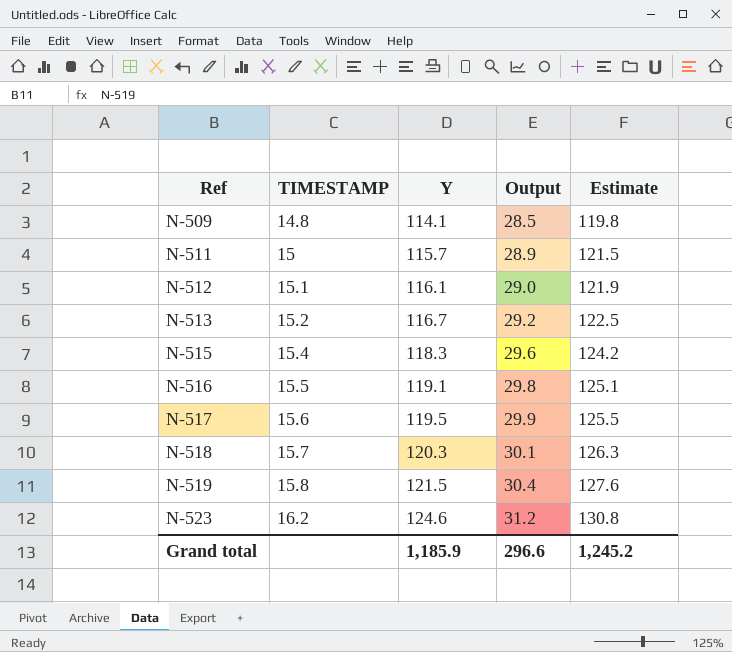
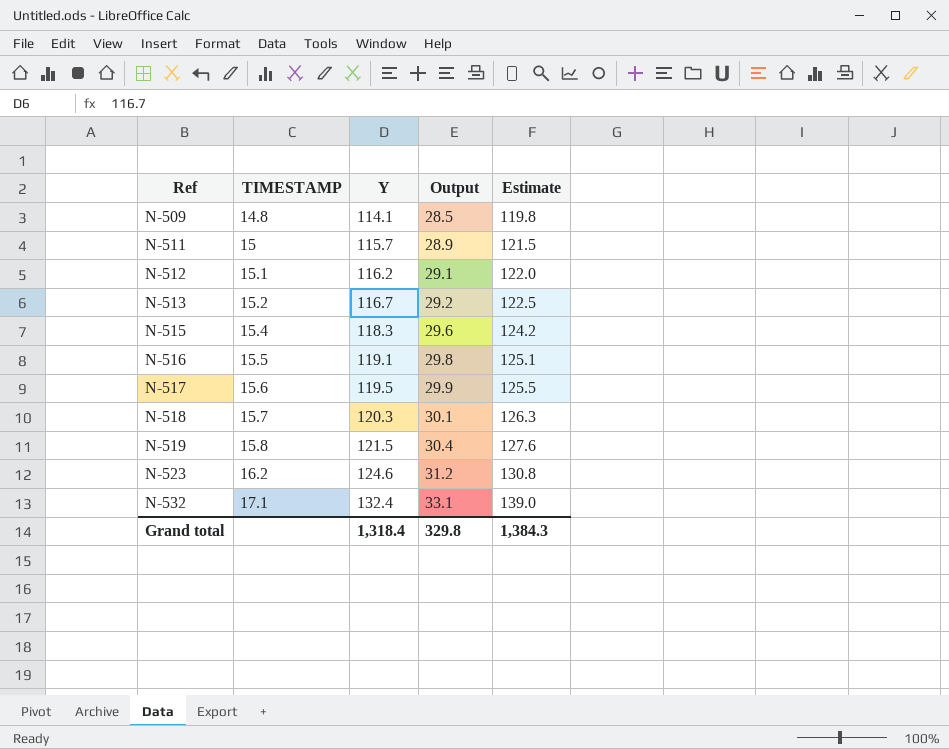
N-512 | Y: 116.1 -> 116.2
N-512 | Output: 29.0 -> 29.1
N-512 | Estimate: 121.9 -> 122.0
row N-532: none -> 17.1 | 132.4 | 33.1 | 139.0
Grand total | Y: 1,185.9 -> 1,318.4
Grand total | Output: 296.6 -> 329.8
Grand total | Estimate: 1,245.2 -> 1,384.3

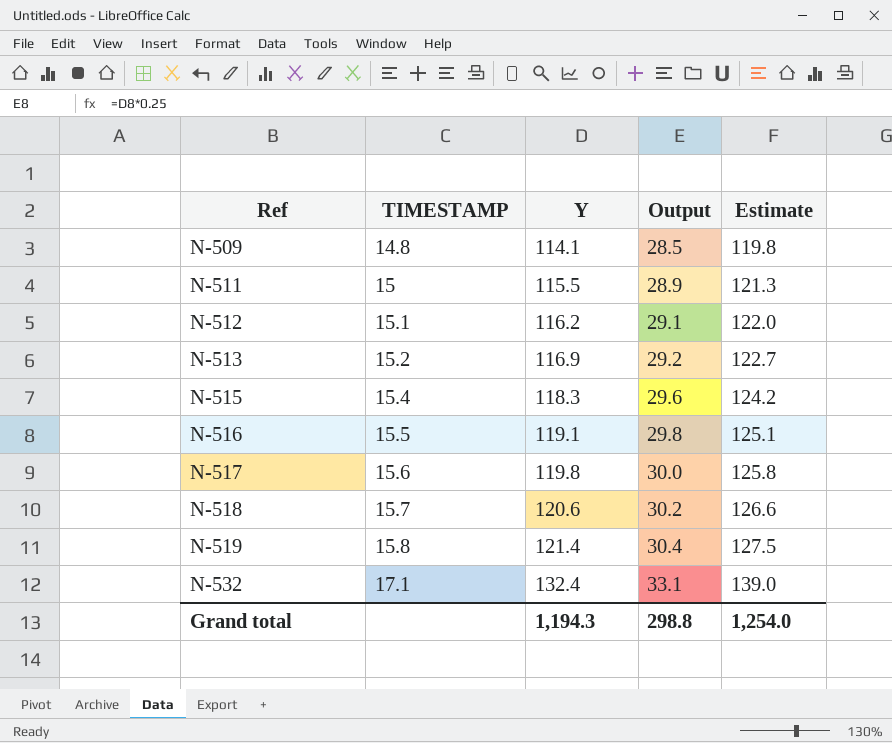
row N-523: 16.2 | 124.6 | 31.2 | 130.8 -> none
N-511 | Y: 115.7 -> 115.5
N-511 | Estimate: 121.5 -> 121.3
N-513 | Y: 116.7 -> 116.9
N-513 | Estimate: 122.5 -> 122.7
N-517 | Y: 119.5 -> 119.8
N-517 | Output: 29.9 -> 30.0
N-517 | Estimate: 125.5 -> 125.8
N-518 | Y: 120.3 -> 120.6
N-518 | Output: 30.1 -> 30.2
N-518 | Estimate: 126.3 -> 126.6
N-519 | Y: 121.5 -> 121.4
N-519 | Estimate: 127.6 -> 127.5
Grand total | Y: 1,318.4 -> 1,194.3
Grand total | Output: 329.8 -> 298.8
Grand total | Estimate: 1,384.3 -> 1,254.0

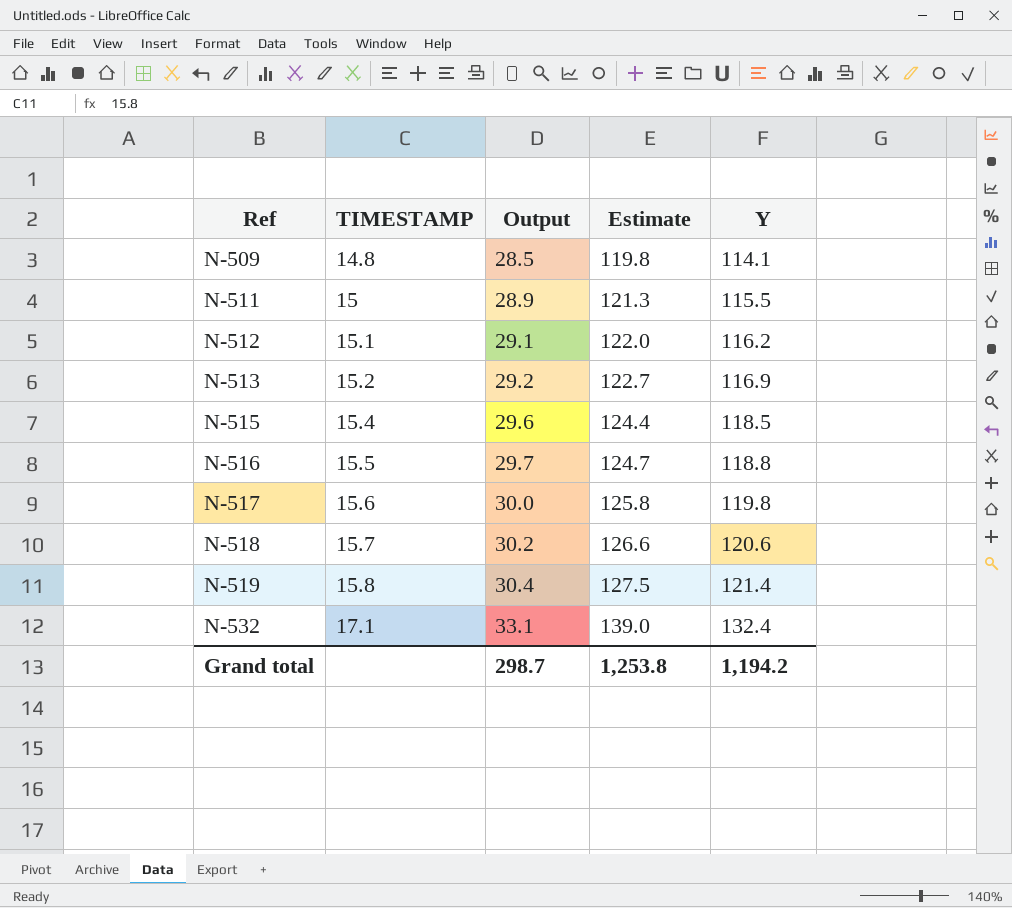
column Y | position: 3 -> 5
N-515 | Estimate: 124.2 -> 124.4
N-515 | Y: 118.3 -> 118.5
N-516 | Output: 29.8 -> 29.7
N-516 | Estimate: 125.1 -> 124.7
N-516 | Y: 119.1 -> 118.8
Grand total | Output: 298.8 -> 298.7
Grand total | Estimate: 1,254.0 -> 1,253.8
Grand total | Y: 1,194.3 -> 1,194.2

